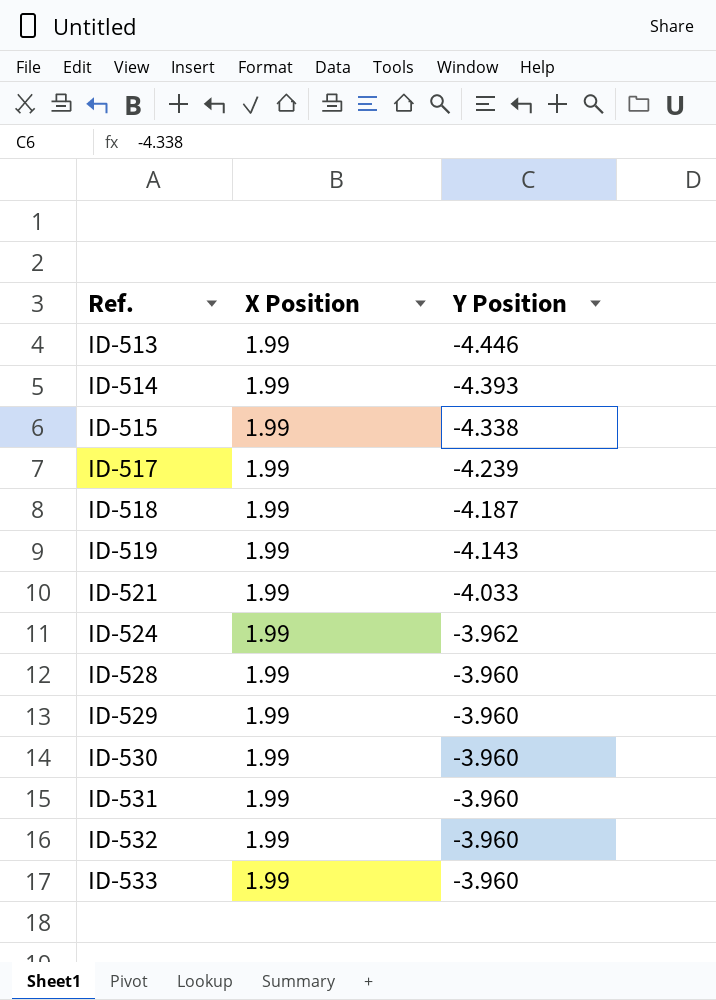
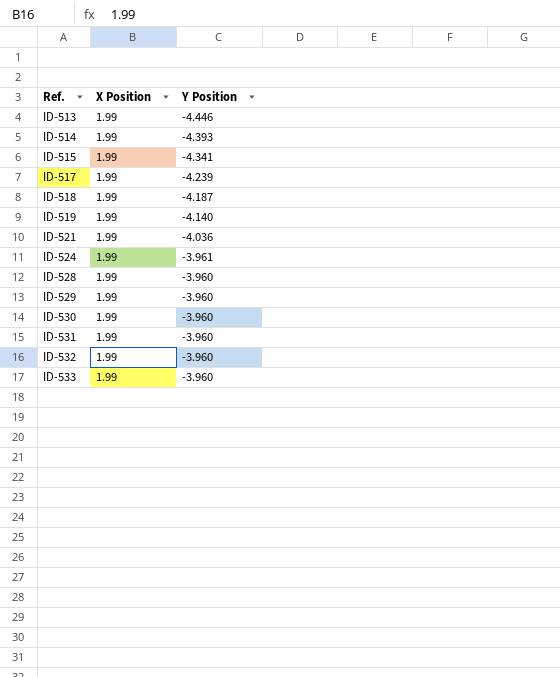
ID-515 | Y Position: -4.338 -> -4.341
ID-519 | Y Position: -4.143 -> -4.140
ID-521 | Y Position: -4.033 -> -4.036
ID-524 | Y Position: -3.962 -> -3.961

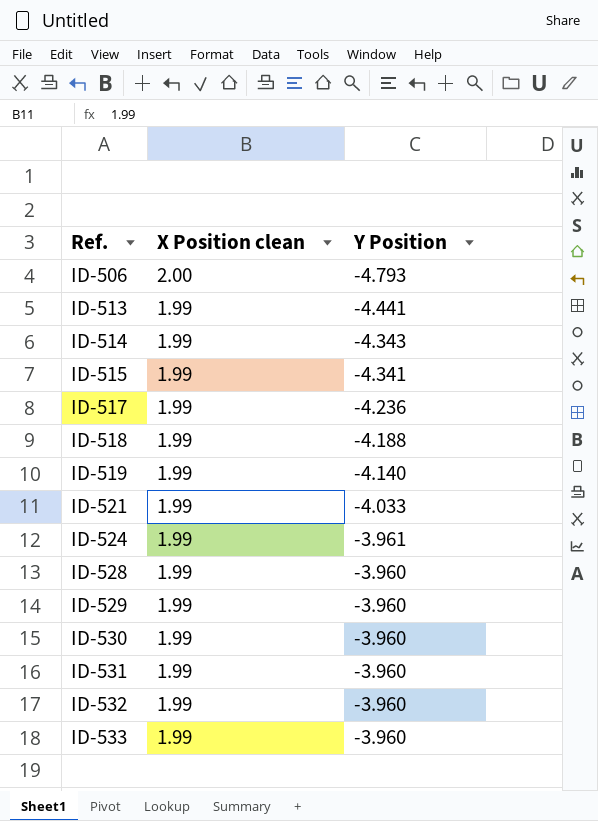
column name: X Position -> X Position clean
row ID-506: none -> 2.00 | -4.793
ID-513 | Y Position: -4.446 -> -4.441
ID-514 | Y Position: -4.393 -> -4.343
ID-517 | Y Position: -4.239 -> -4.236
ID-518 | Y Position: -4.187 -> -4.188
ID-521 | Y Position: -4.036 -> -4.033

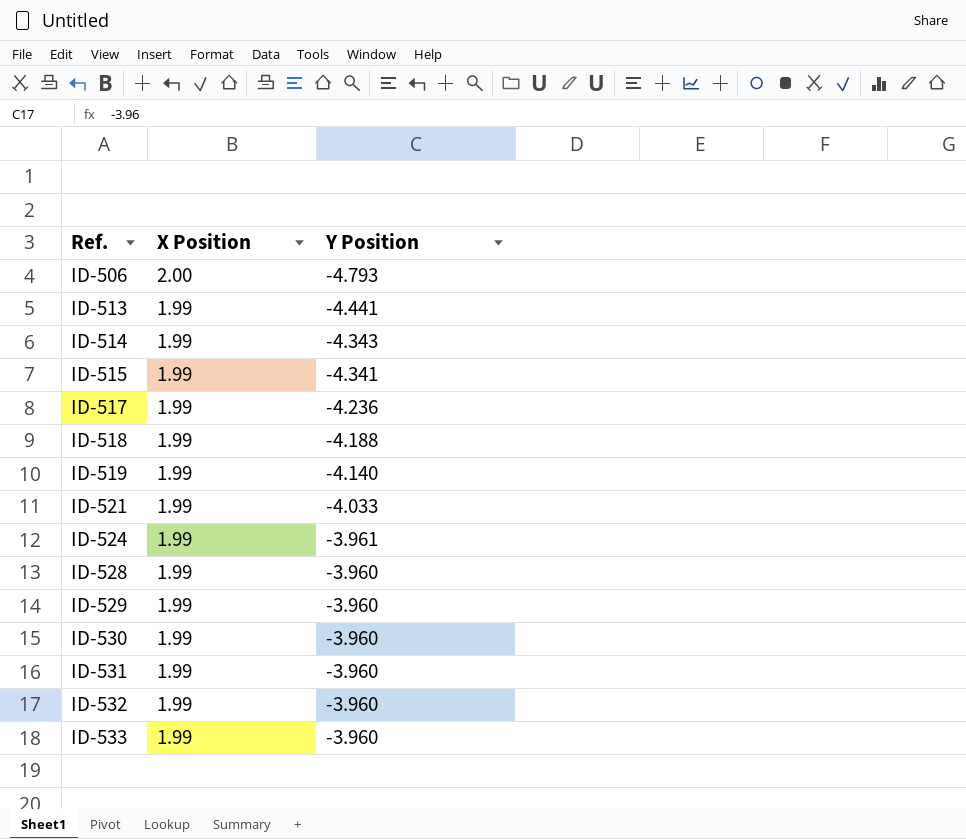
column name: X Position clean -> X Position

